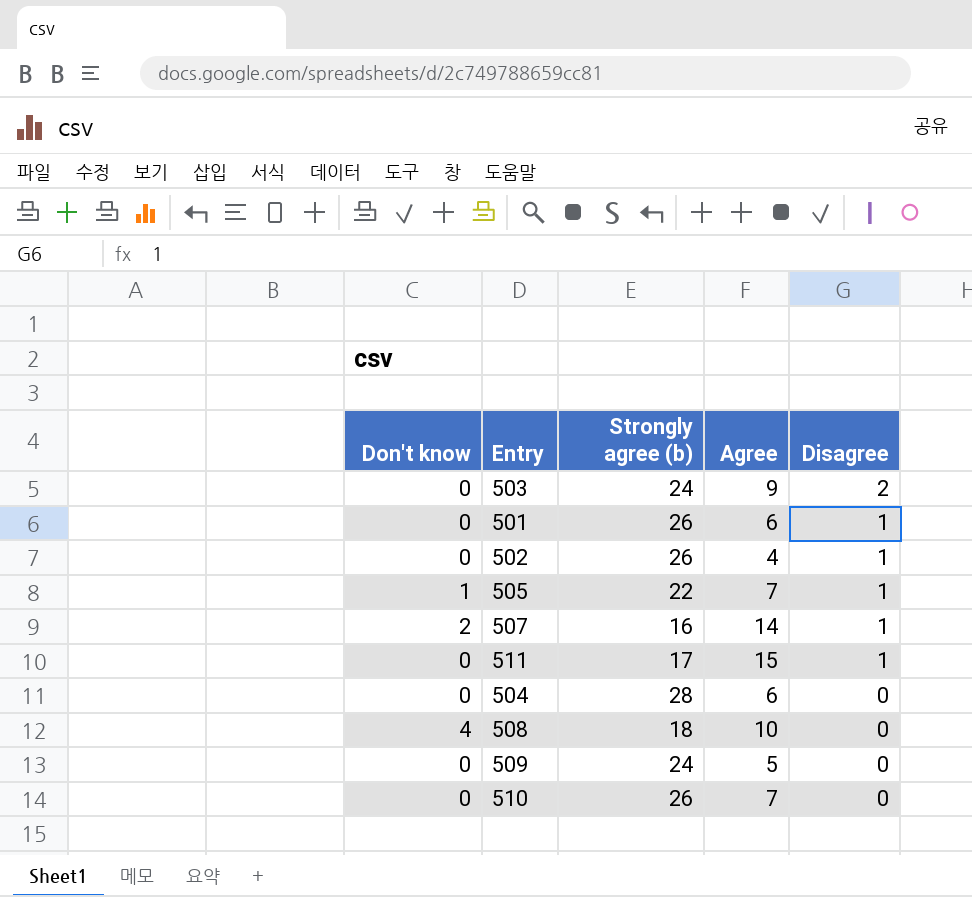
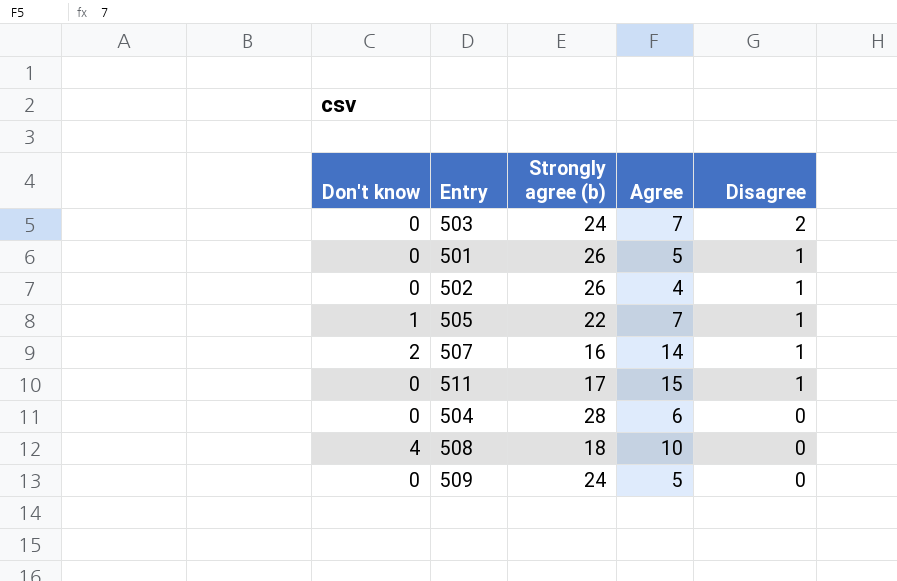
row 510: 0 | 26 | 7 | 0 -> none
503 | Agree: 9 -> 7
501 | Agree: 6 -> 5

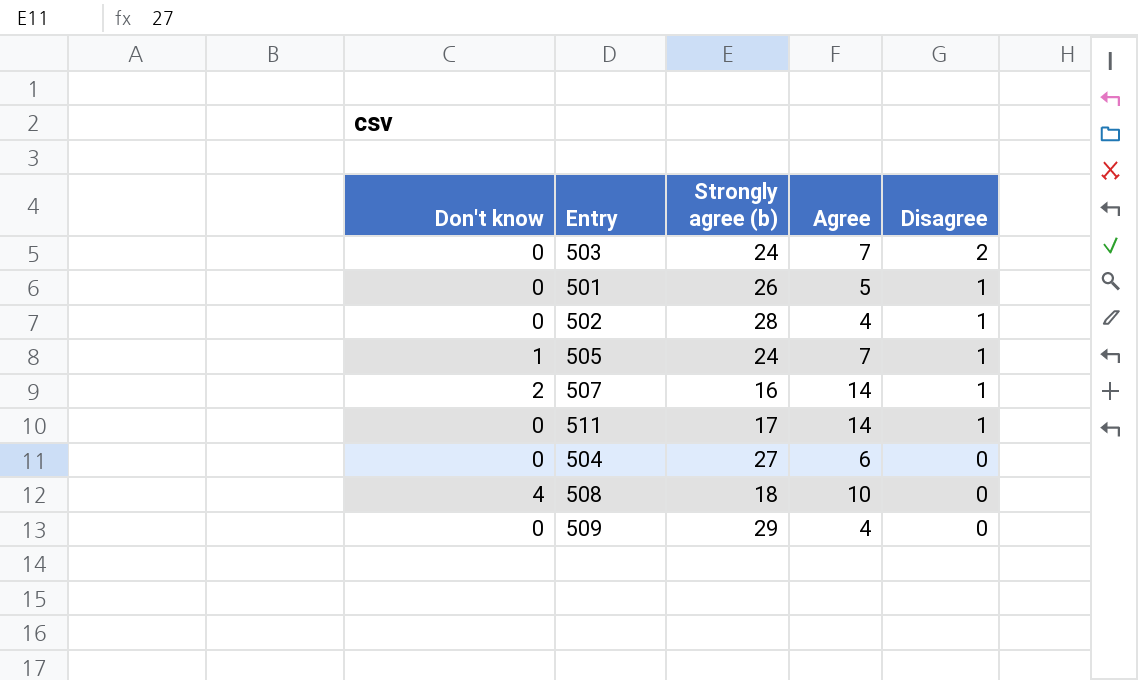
502 | Strongly agree (b): 26 -> 28
505 | Strongly agree (b): 22 -> 24
511 | Agree: 15 -> 14
504 | Strongly agree (b): 28 -> 27
509 | Strongly agree (b): 24 -> 29
509 | Agree: 5 -> 4

